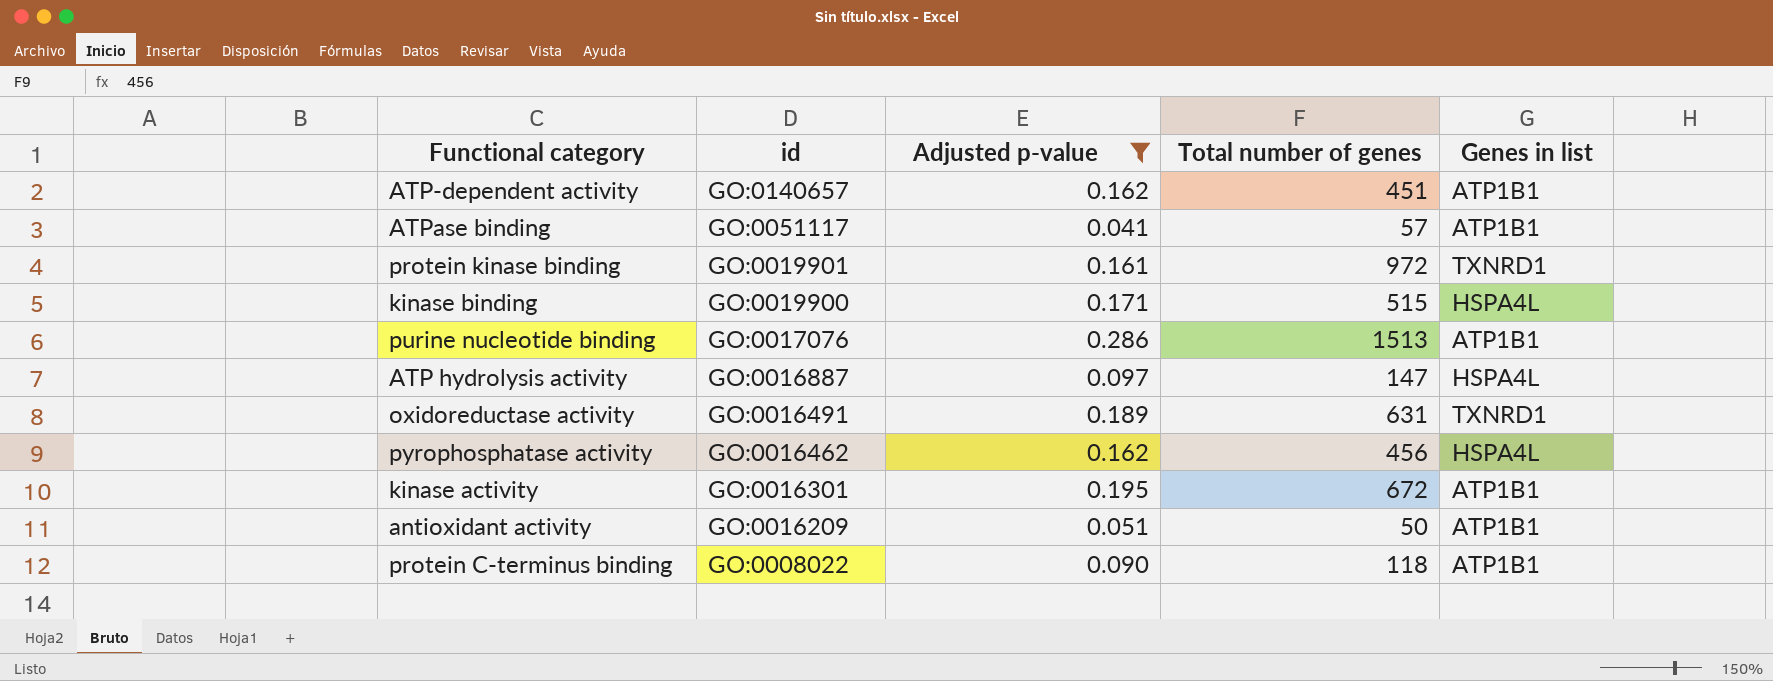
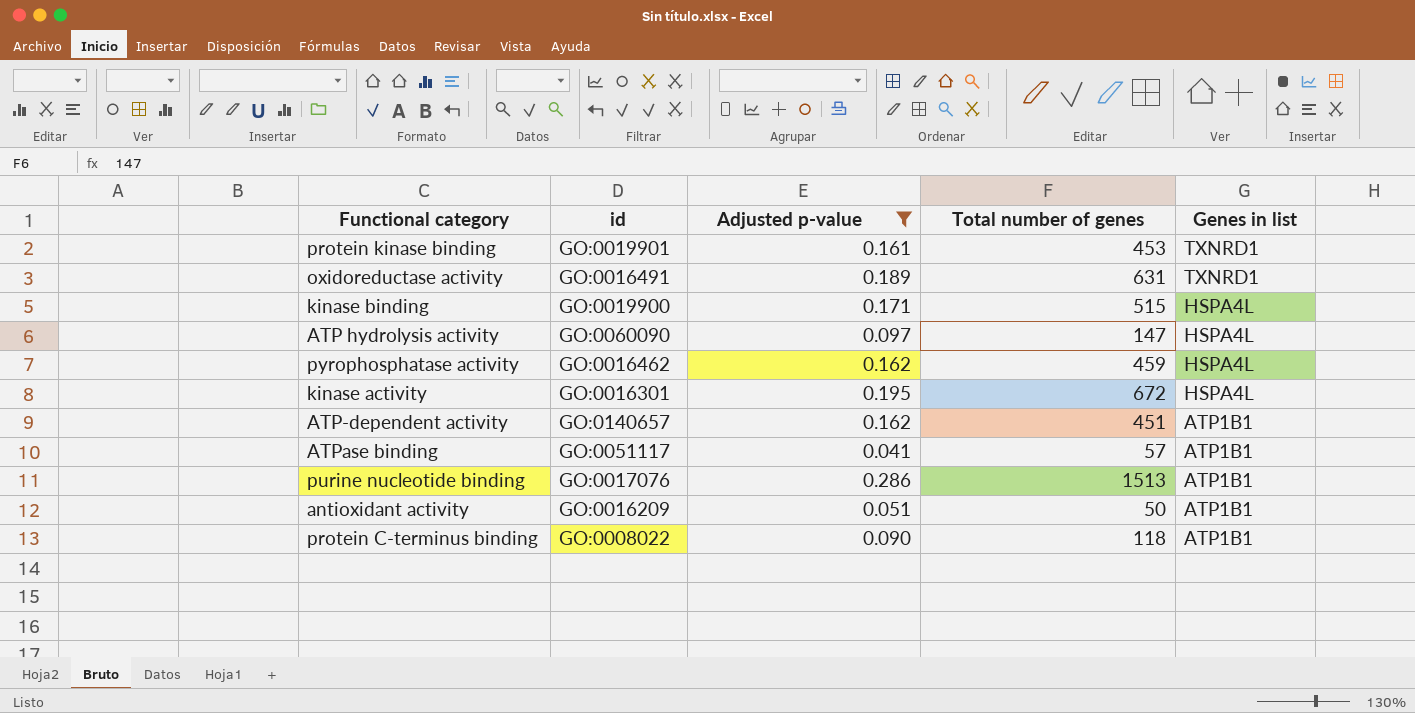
row order: id descending -> Genes in list descending
protein kinase binding | Total number of genes: 972 -> 453
ATP hydrolysis activity | id: GO:0016887 -> GO:0060090
pyrophosphatase activity | Total number of genes: 456 -> 459
kinase activity | Genes in list: ATP1B1 -> HSPA4L

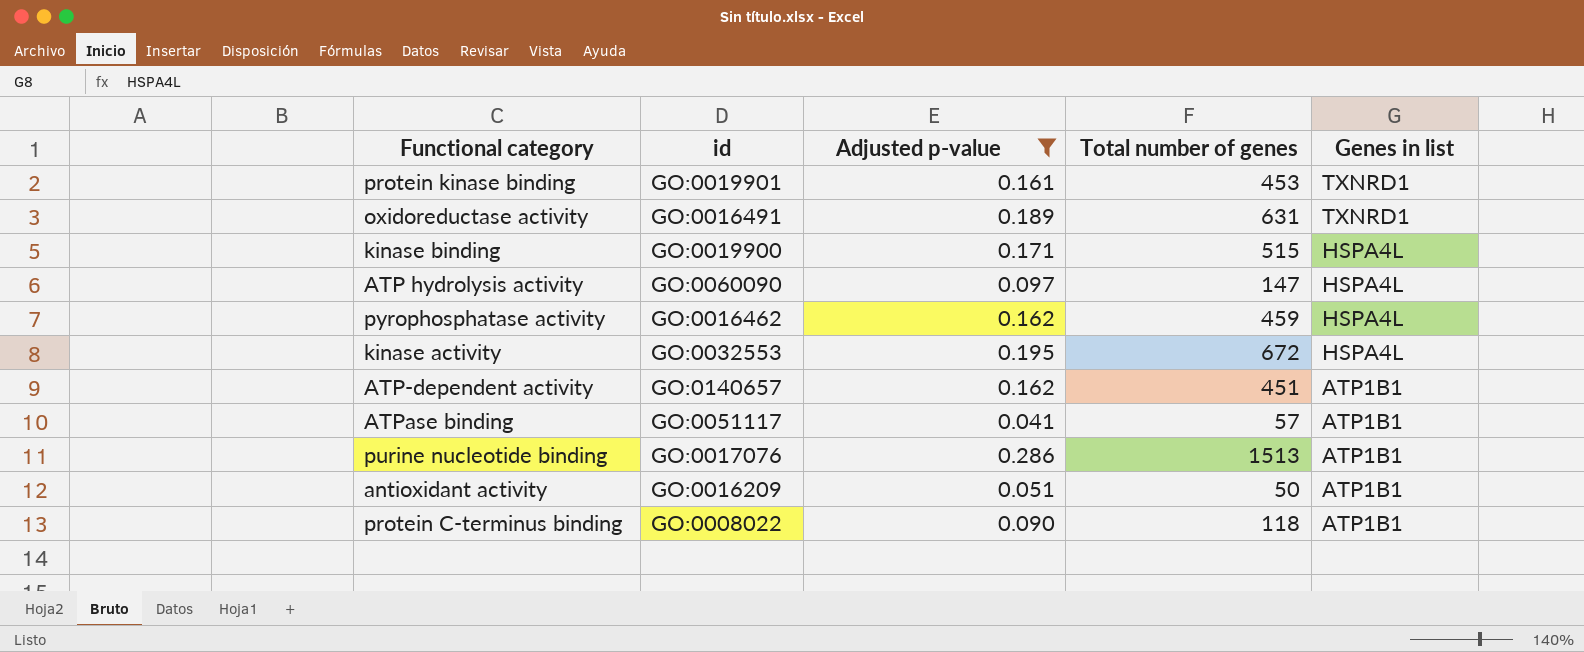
kinase activity | id: GO:0016301 -> GO:0032553

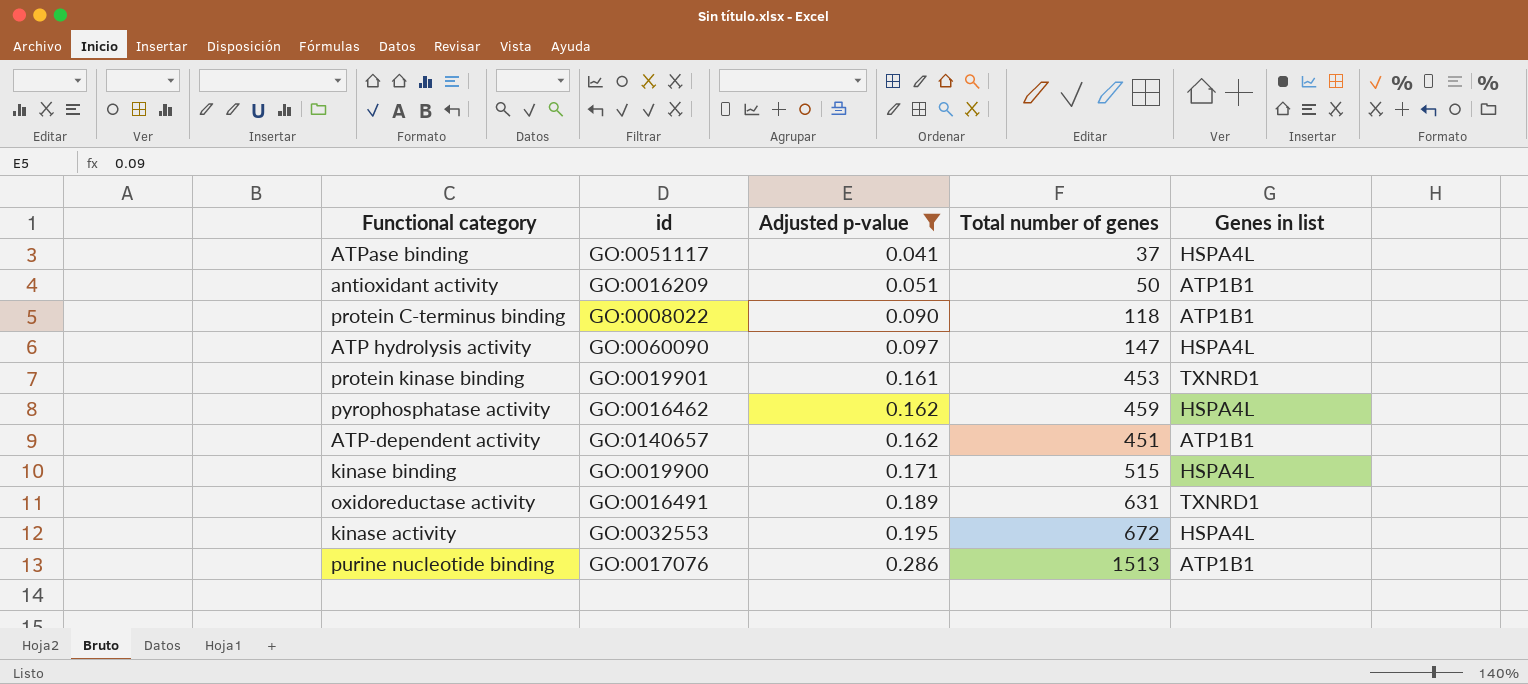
row order: Genes in list descending -> Adjusted p-value ascending
ATPase binding | Total number of genes: 57 -> 37
ATPase binding | Genes in list: ATP1B1 -> HSPA4L

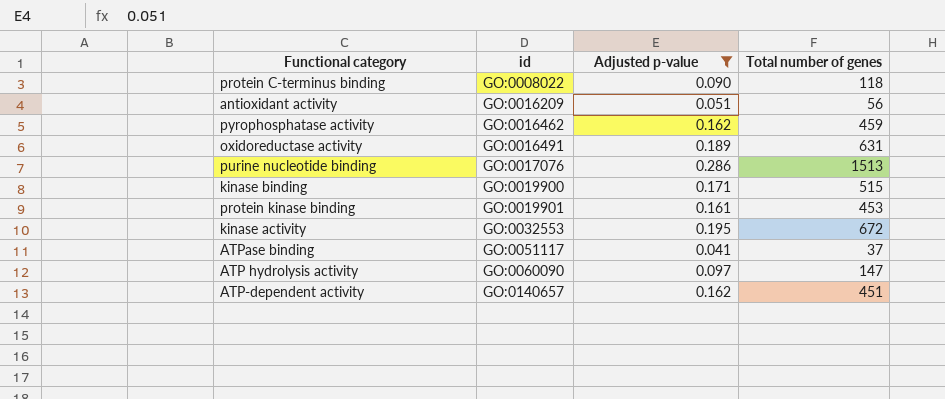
row order: Adjusted p-value ascending -> id ascending
column Genes in list | position: 5 -> none
antioxidant activity | Total number of genes: 50 -> 56

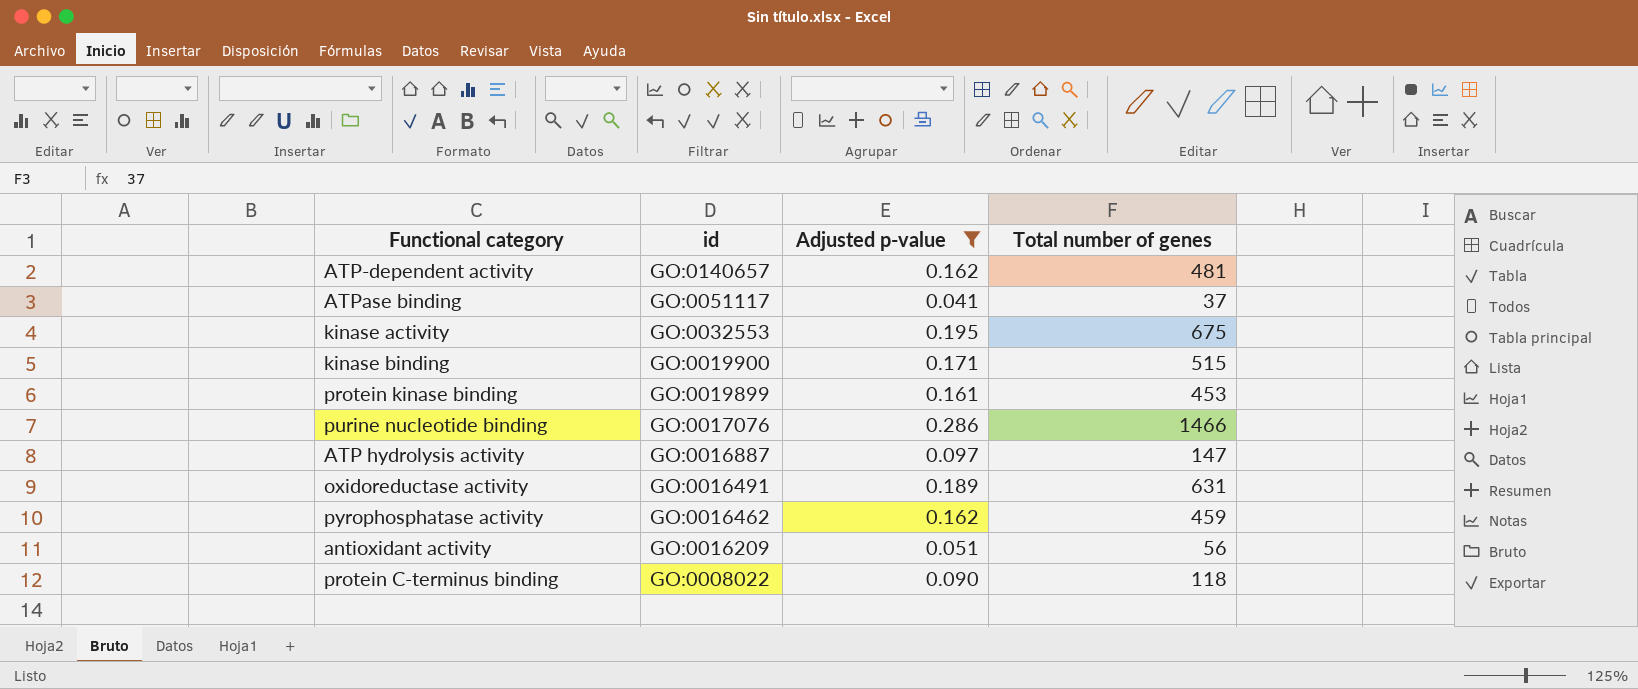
row order: id ascending -> id descending
ATP-dependent activity | Total number of genes: 451 -> 481
kinase activity | Total number of genes: 672 -> 675
protein kinase binding | id: GO:0019901 -> GO:0019899
purine nucleotide binding | Total number of genes: 1513 -> 1466
ATP hydrolysis activity | id: GO:0060090 -> GO:0016887

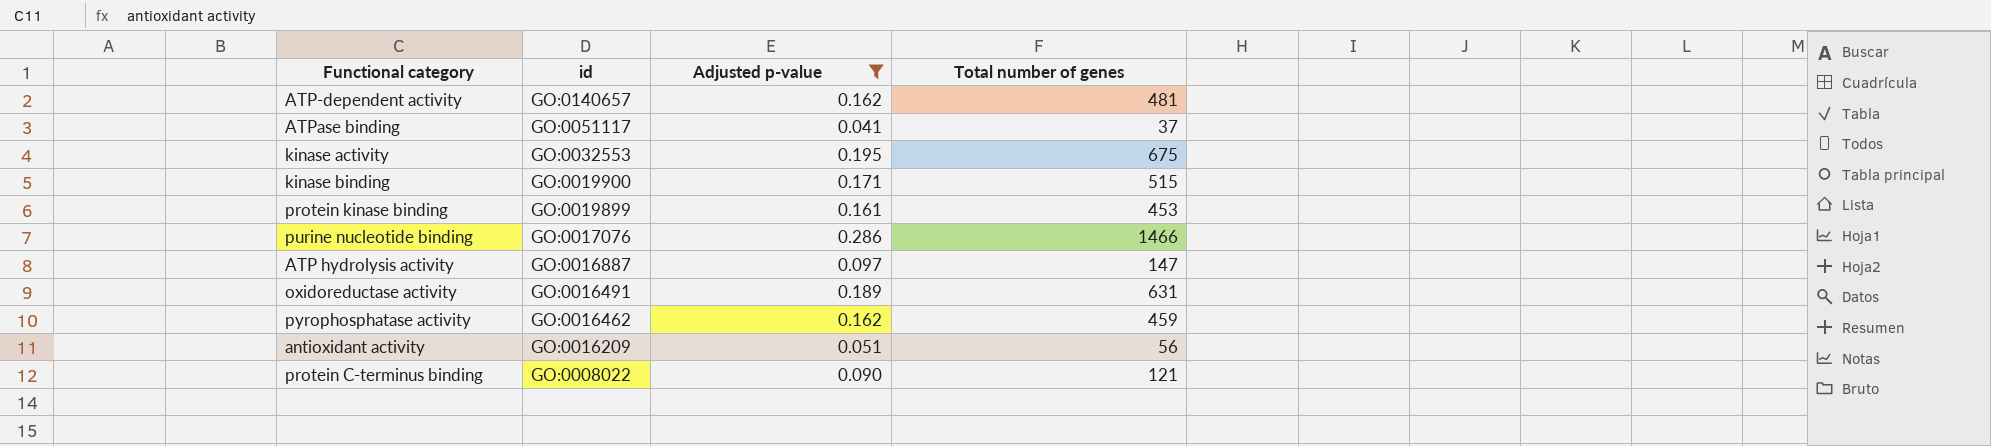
protein C-terminus binding | Total number of genes: 118 -> 121

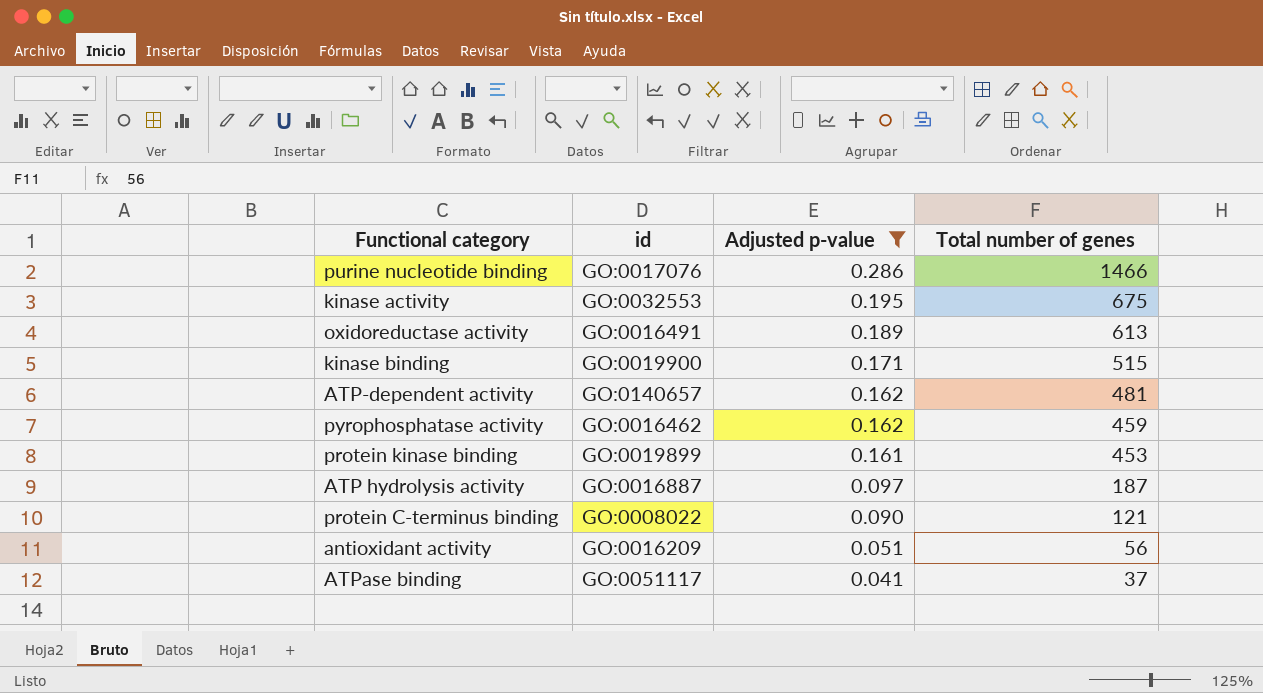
row order: id descending -> Adjusted p-value descending
oxidoreductase activity | Total number of genes: 631 -> 613
ATP hydrolysis activity | Total number of genes: 147 -> 187

